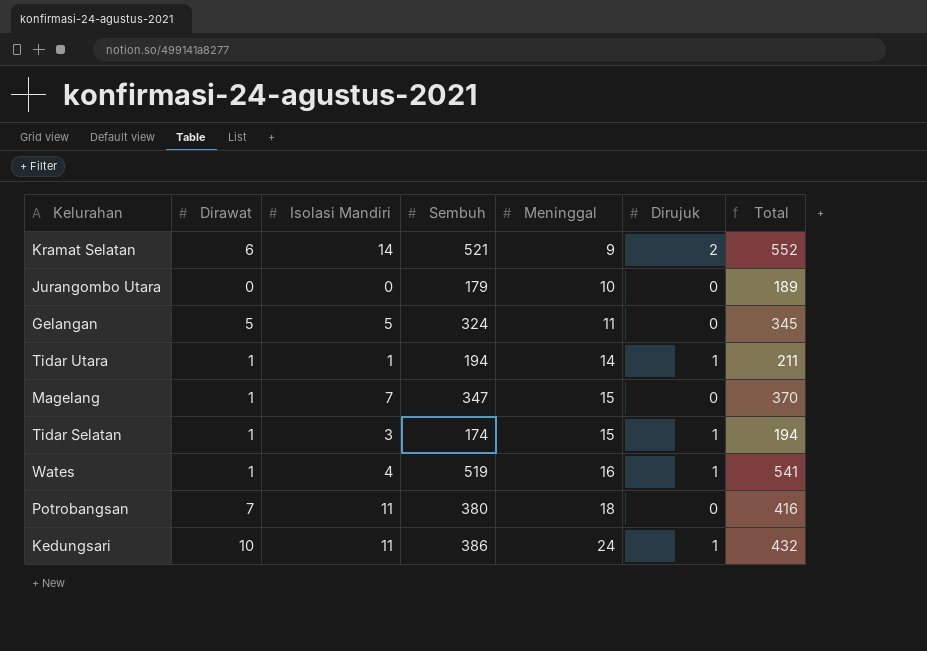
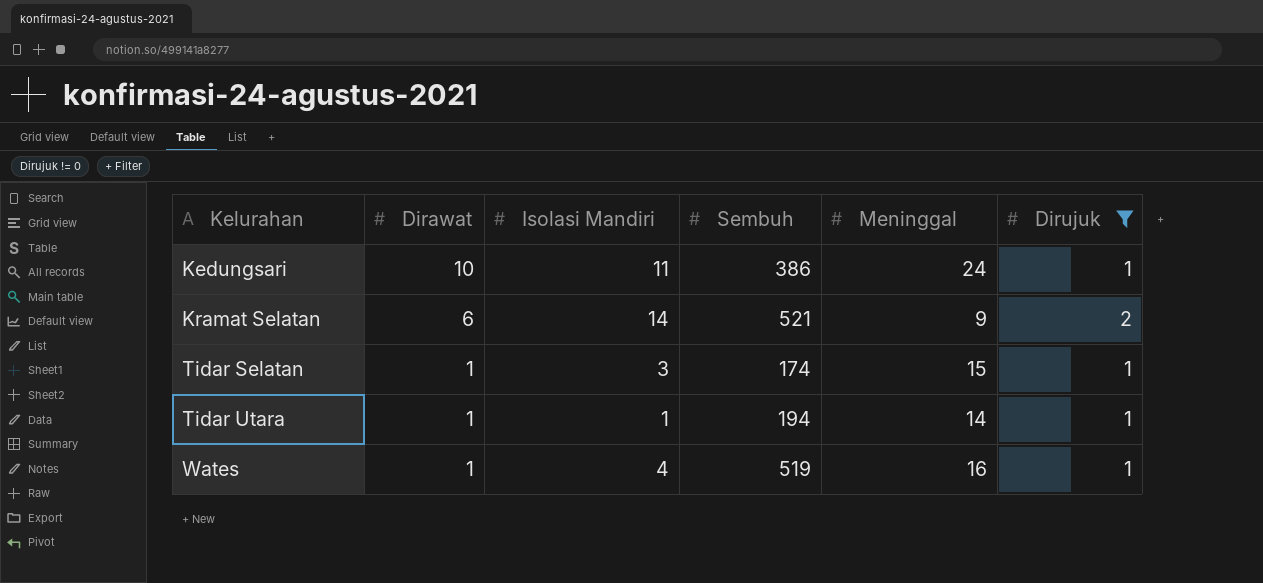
filter: none -> Dirujuk != 0
row order: Meninggal ascending -> Kelurahan ascending
column Total | formula: [Dirawat] + [Isolasi Mandiri] + [Sembuh] + [Meninggal] + [Dirujuk] -> none

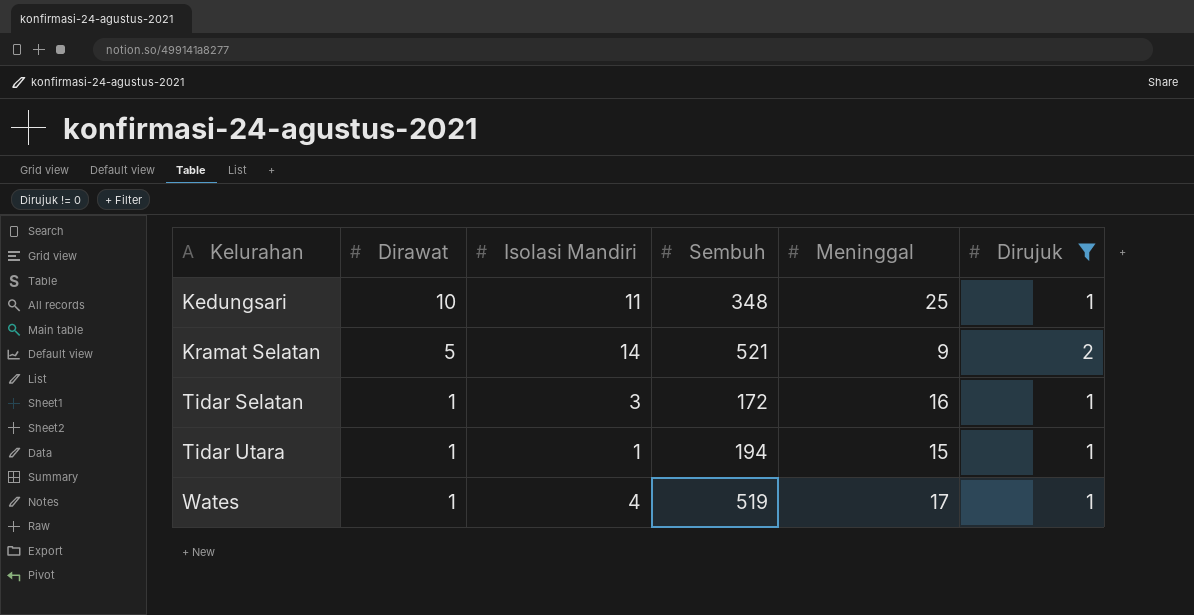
Kedungsari | Sembuh: 386 -> 348
Kedungsari | Meninggal: 24 -> 25
Kramat Selatan | Dirawat: 6 -> 5
Tidar Selatan | Sembuh: 174 -> 172
Tidar Selatan | Meninggal: 15 -> 16
Tidar Utara | Meninggal: 14 -> 15
Wates | Meninggal: 16 -> 17

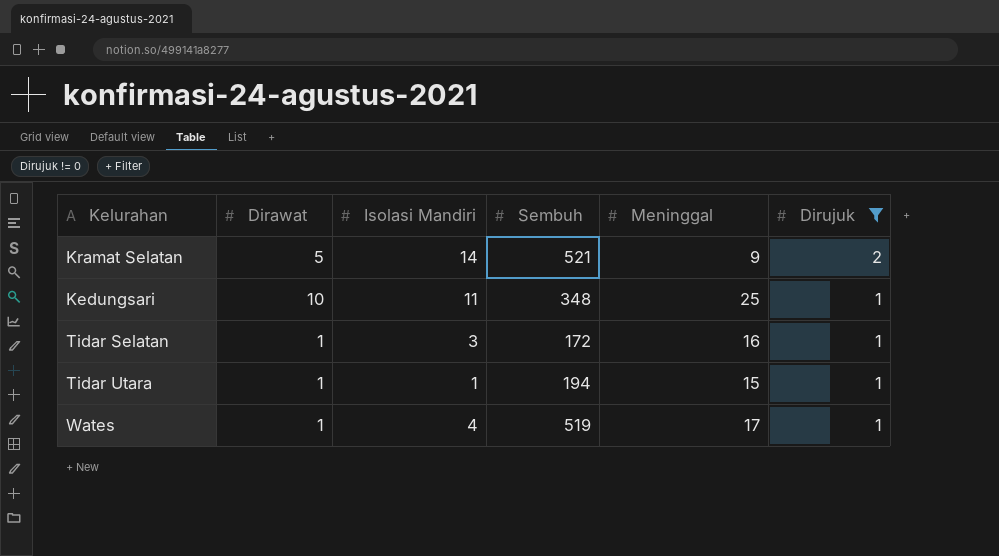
row order: Kelurahan ascending -> Dirujuk descending

